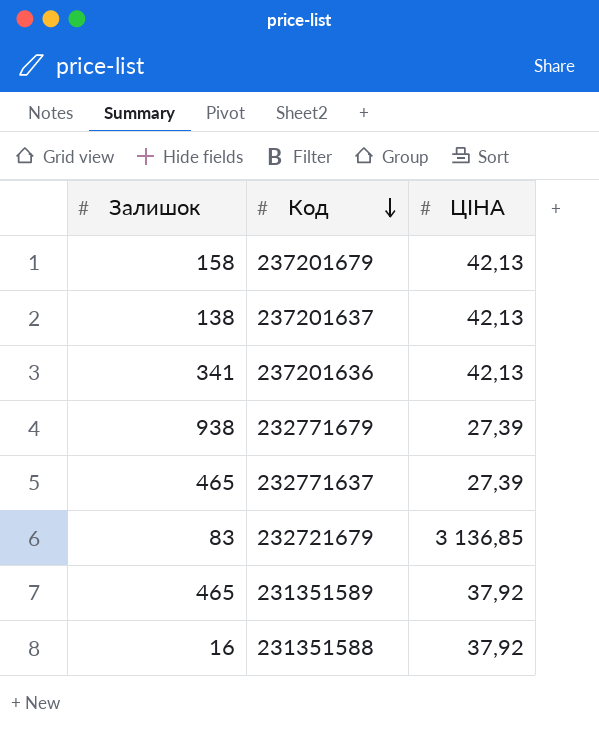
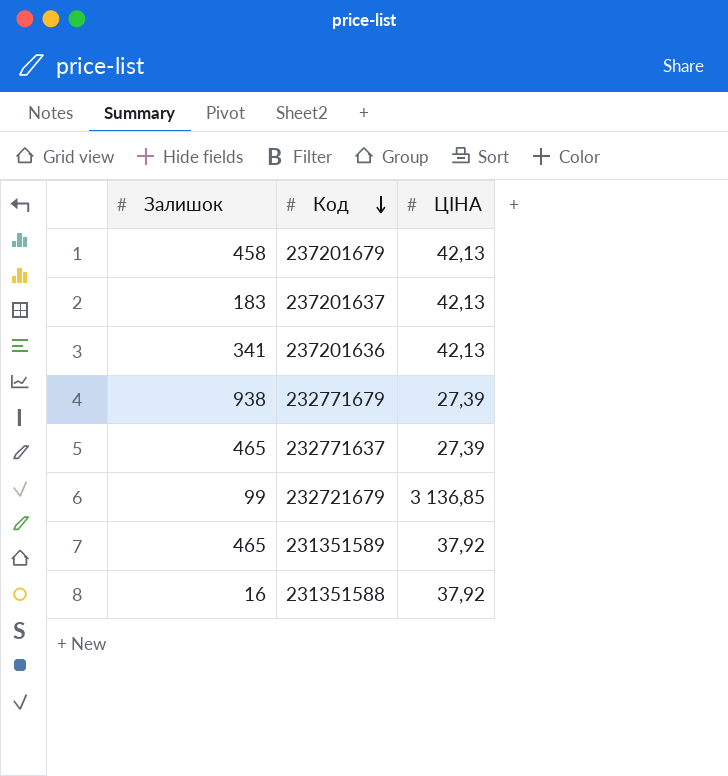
237201679 | Залишок: 158 -> 458
237201637 | Залишок: 138 -> 183
232721679 | Залишок: 83 -> 99

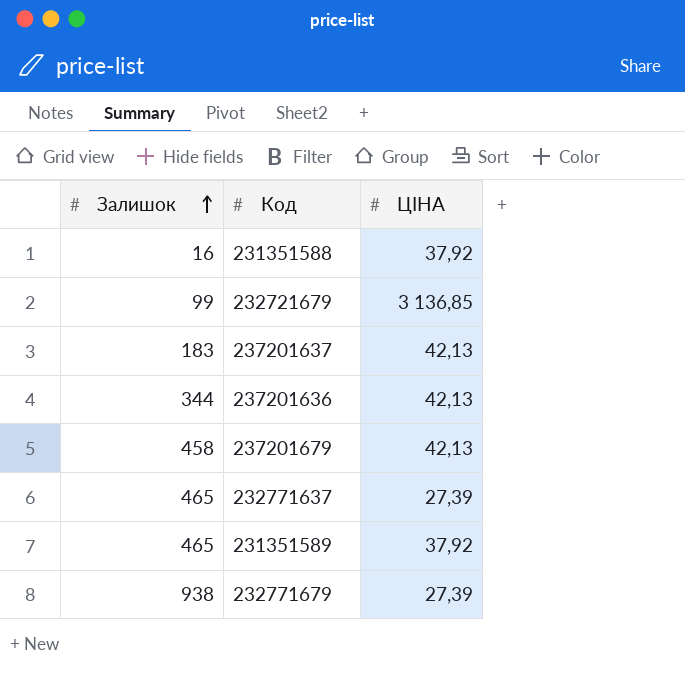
row order: Код descending -> Залишок ascending
237201636 | Залишок: 341 -> 344

